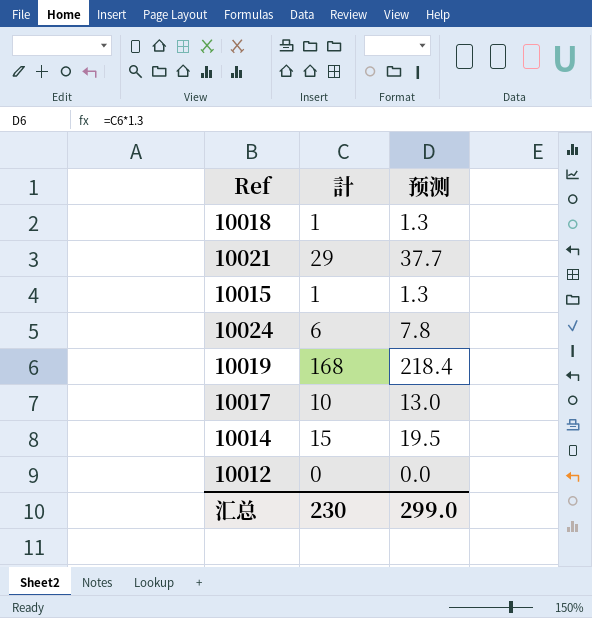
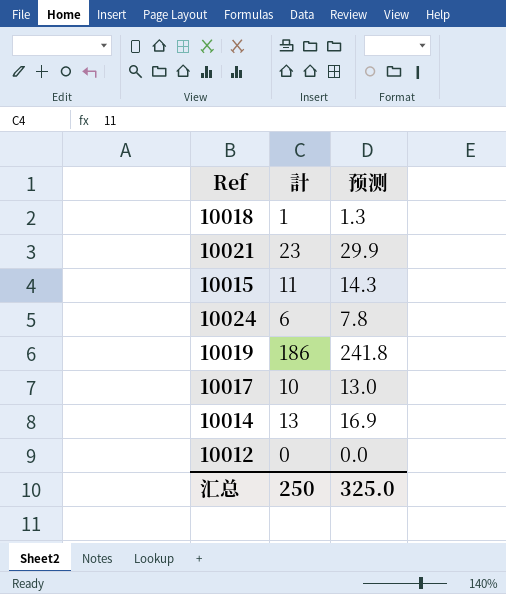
10021 | 計: 29 -> 23
10021 | 预测: 37.7 -> 29.9
10015 | 計: 1 -> 11
10015 | 预测: 1.3 -> 14.3
10019 | 計: 168 -> 186
10019 | 预测: 218.4 -> 241.8
10014 | 計: 15 -> 13
10014 | 预测: 19.5 -> 16.9
汇总 | 計: 230 -> 250
汇总 | 预测: 299.0 -> 325.0

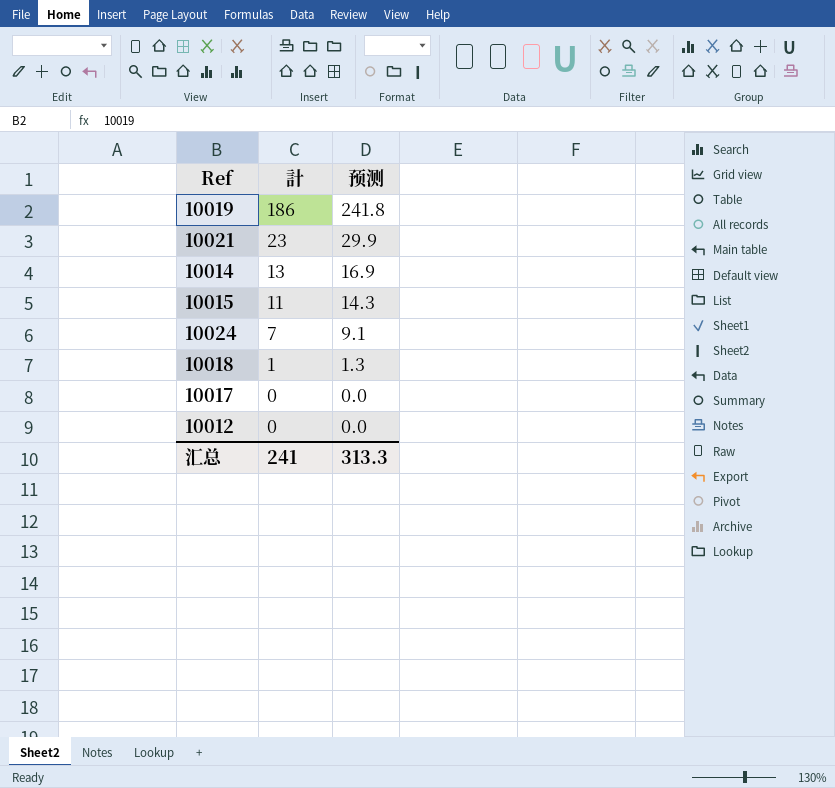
row order: none -> 計 descending
10024 | 計: 6 -> 7
10024 | 预测: 7.8 -> 9.1
10017 | 計: 10 -> 0
10017 | 预测: 13.0 -> 0.0
汇总 | 計: 250 -> 241
汇总 | 预测: 325.0 -> 313.3

